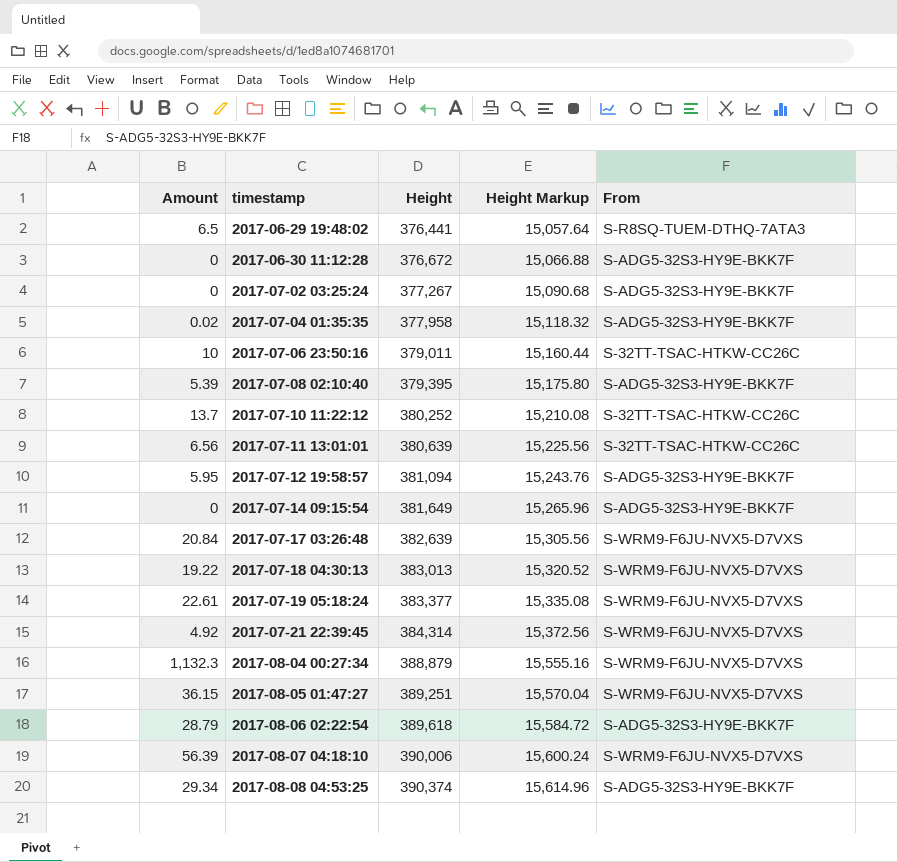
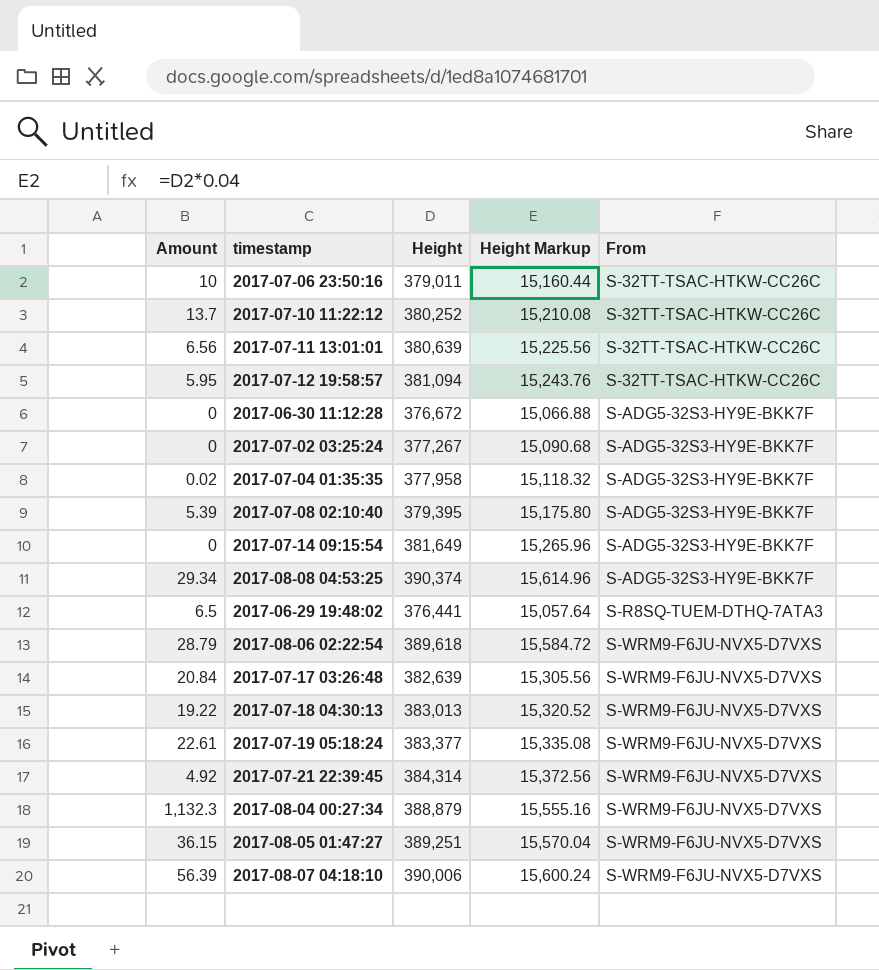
row order: timestamp ascending -> From ascending
2017-07-12 19:58:57 | From: S-ADG5-32S3-HY9E-BKK7F -> S-32TT-TSAC-HTKW-CC26C
2017-08-06 02:22:54 | From: S-ADG5-32S3-HY9E-BKK7F -> S-WRM9-F6JU-NVX5-D7VXS

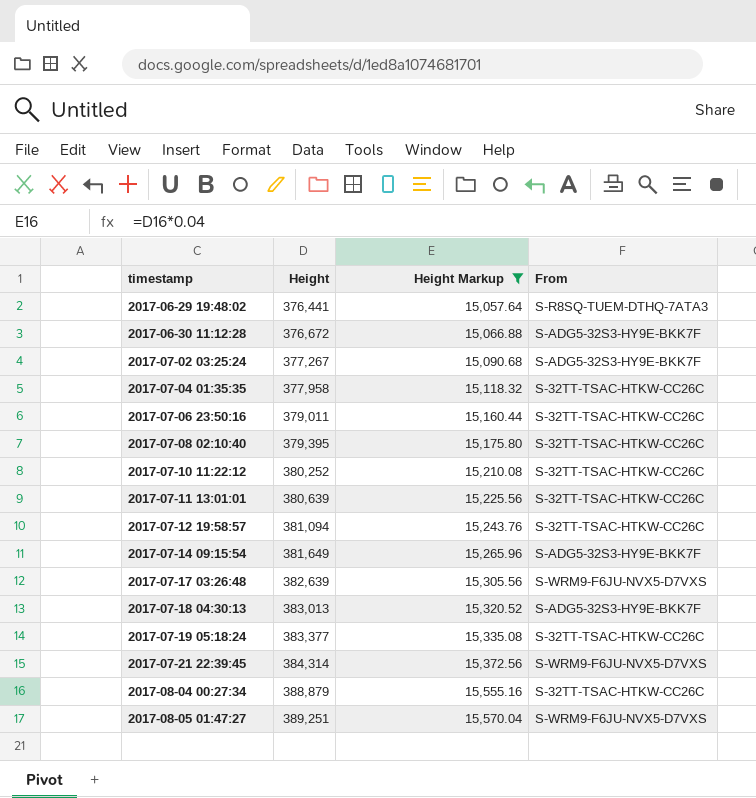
filter: none -> Height Markup <= 15,570.04
row order: From ascending -> timestamp ascending
column Amount | position: 1 -> none
2017-07-04 01:35:35 | From: S-ADG5-32S3-HY9E-BKK7F -> S-32TT-TSAC-HTKW-CC26C
2017-07-08 02:10:40 | From: S-ADG5-32S3-HY9E-BKK7F -> S-32TT-TSAC-HTKW-CC26C
2017-07-18 04:30:13 | From: S-WRM9-F6JU-NVX5-D7VXS -> S-ADG5-32S3-HY9E-BKK7F
2017-07-19 05:18:24 | From: S-WRM9-F6JU-NVX5-D7VXS -> S-32TT-TSAC-HTKW-CC26C
2017-08-04 00:27:34 | From: S-WRM9-F6JU-NVX5-D7VXS -> S-32TT-TSAC-HTKW-CC26C

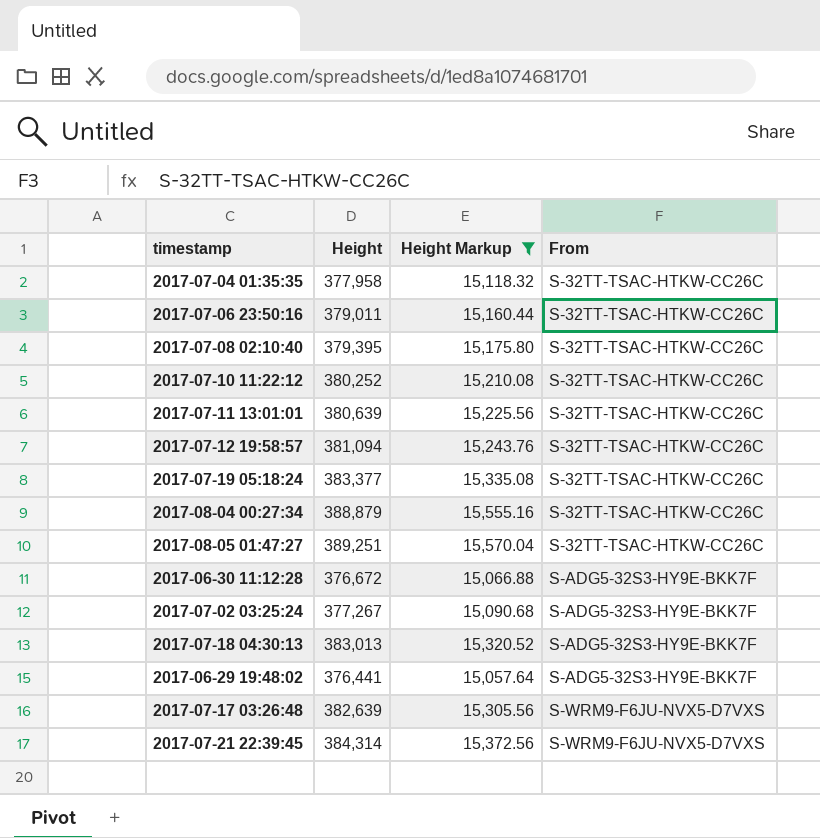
row order: timestamp ascending -> From ascending
row 2017-07-14 09:15:54: 381,649 | 15,265.96 | S-ADG5-32S3-HY9E-BKK7F -> none
2017-08-05 01:47:27 | From: S-WRM9-F6JU-NVX5-D7VXS -> S-32TT-TSAC-HTKW-CC26C
2017-06-29 19:48:02 | From: S-R8SQ-TUEM-DTHQ-7ATA3 -> S-ADG5-32S3-HY9E-BKK7F

